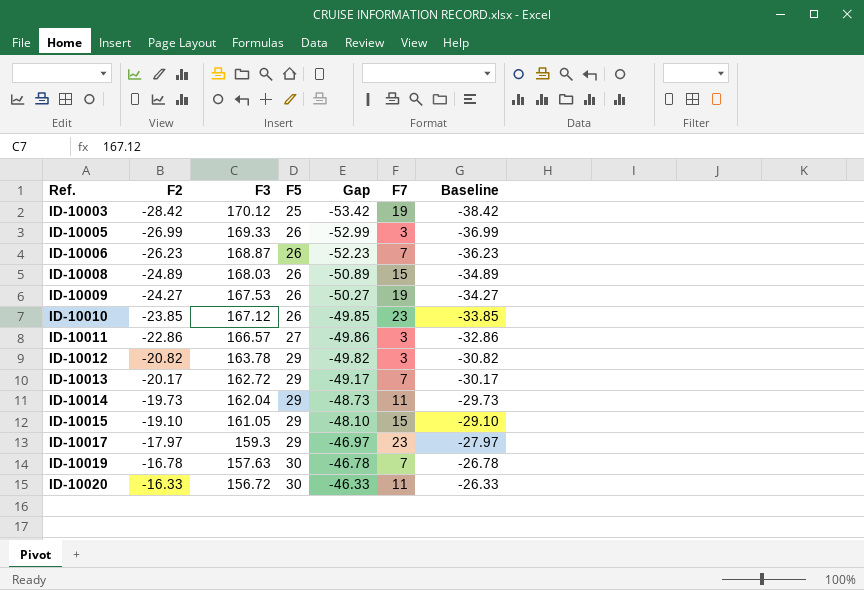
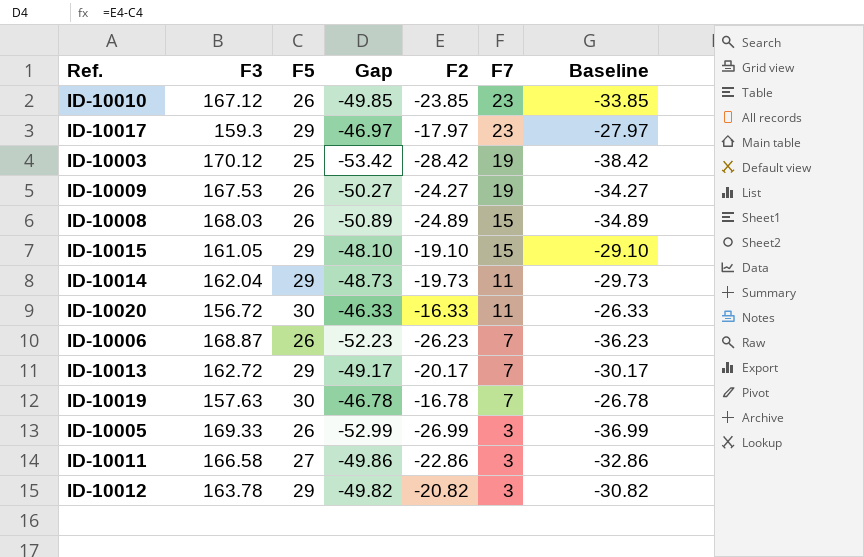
row order: Ref. ascending -> F7 descending
column F2 | position: 2 -> 5
ID-10011 | F3: 166.57 -> 166.58

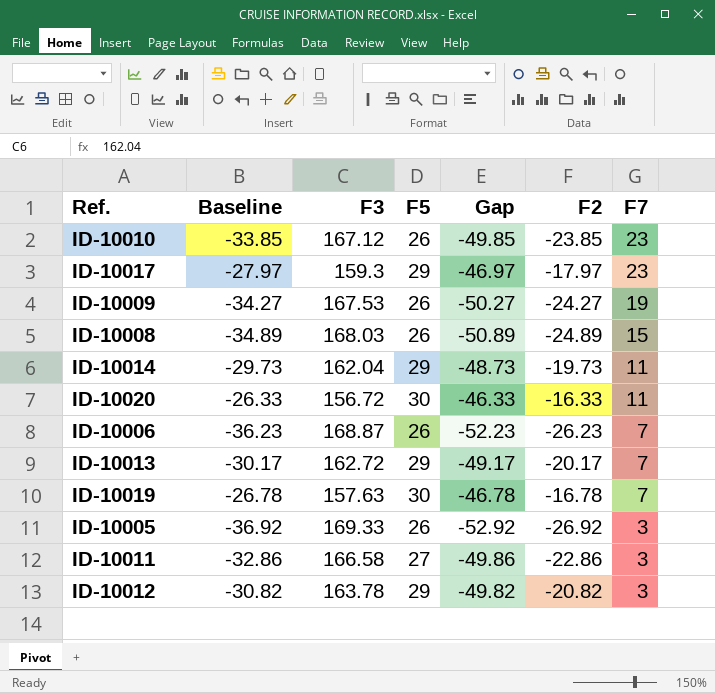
column Baseline | position: 7 -> 2
row ID-10003: 170.12 | 25 | -53.42 | -28.42 | 19 | -38.42 -> none
row ID-10015: 161.05 | 29 | -48.10 | -19.10 | 15 | -29.10 -> none
ID-10005 | Baseline: -36.99 -> -36.92
ID-10005 | Gap: -52.99 -> -52.92
ID-10005 | F2: -26.99 -> -26.92

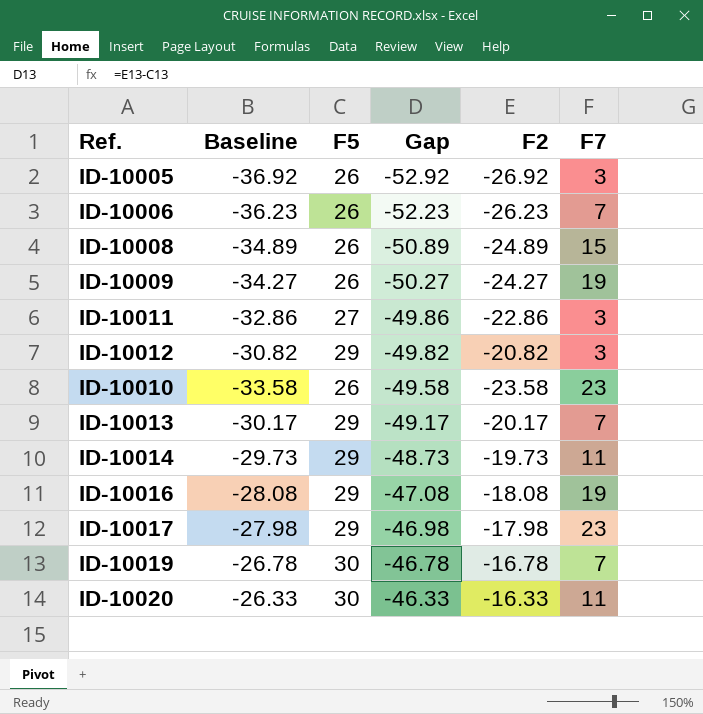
row order: F7 descending -> Gap ascending
column F3 | position: 3 -> none
ID-10010 | Baseline: -33.85 -> -33.58
ID-10010 | Gap: -49.85 -> -49.58
ID-10010 | F2: -23.85 -> -23.58
row ID-10016: none -> -28.08 | 29 | -47.08 | -18.08 | 19
ID-10017 | Baseline: -27.97 -> -27.98
ID-10017 | Gap: -46.97 -> -46.98
ID-10017 | F2: -17.97 -> -17.98

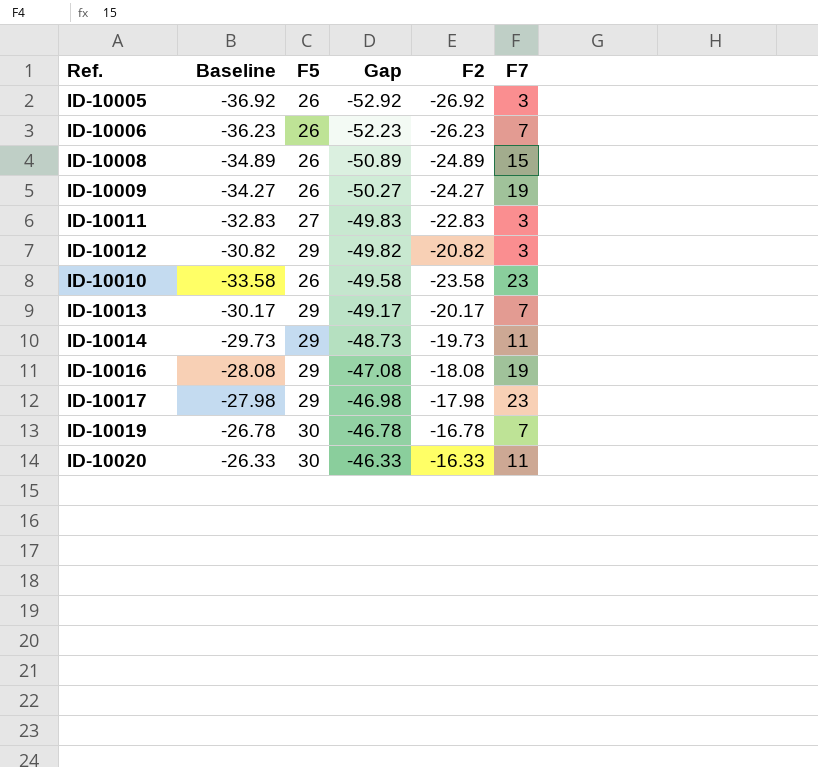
ID-10011 | Baseline: -32.86 -> -32.83
ID-10011 | Gap: -49.86 -> -49.83
ID-10011 | F2: -22.86 -> -22.83

